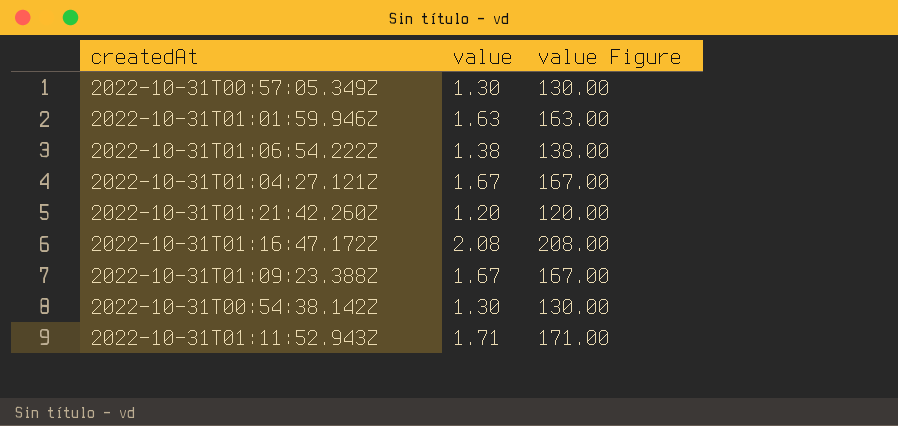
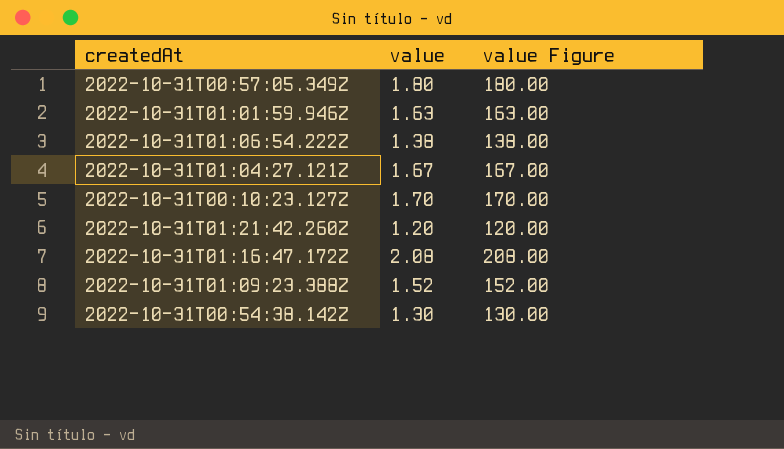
row 2022-10-31T01:11:52.943Z: 1.71 | 171.00 -> none
2022-10-31T00:57:05.349Z | value: 1.30 -> 1.80
2022-10-31T00:57:05.349Z | value Figure: 130.00 -> 180.00
row 2022-10-31T00:10:23.127Z: none -> 1.70 | 170.00
2022-10-31T01:09:23.388Z | value: 1.67 -> 1.52
2022-10-31T01:09:23.388Z | value Figure: 167.00 -> 152.00

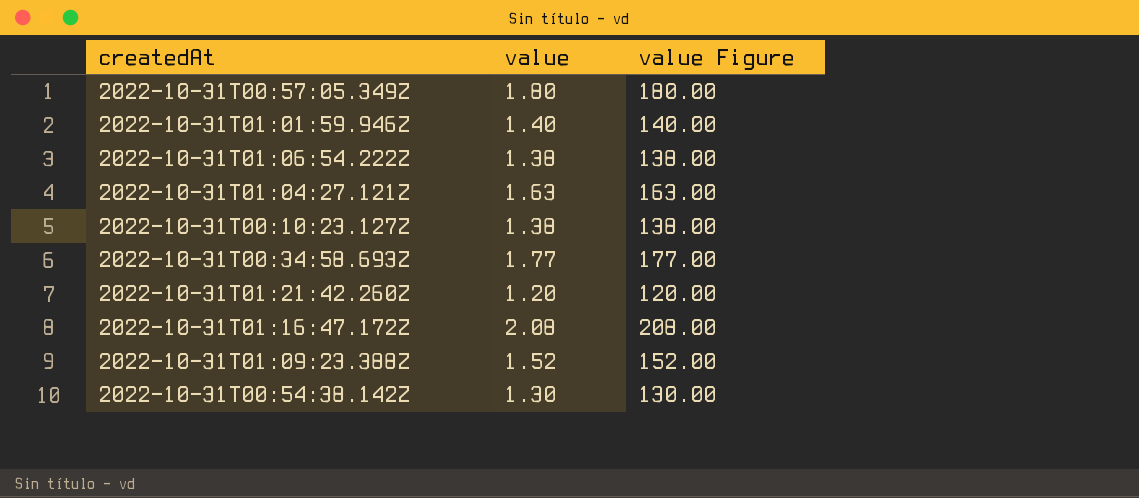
2022-10-31T01:01:59.946Z | value: 1.63 -> 1.40
2022-10-31T01:01:59.946Z | value Figure: 163.00 -> 140.00
2022-10-31T01:04:27.121Z | value: 1.67 -> 1.63
2022-10-31T01:04:27.121Z | value Figure: 167.00 -> 163.00
2022-10-31T00:10:23.127Z | value: 1.70 -> 1.38
2022-10-31T00:10:23.127Z | value Figure: 170.00 -> 138.00
row 2022-10-31T00:34:58.693Z: none -> 1.77 | 177.00

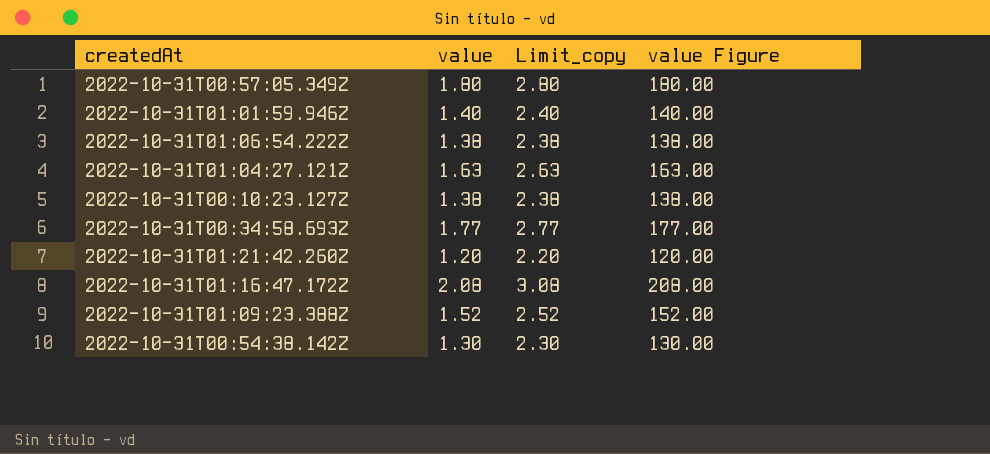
column Limit_copy | formula: none -> [value] + 1

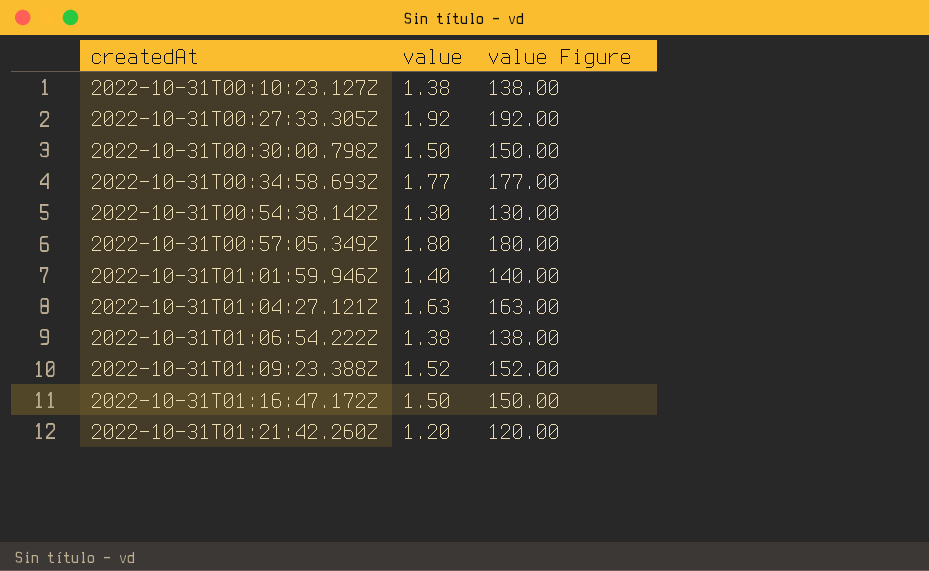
row order: none -> createdAt ascending
column Limit_copy | formula: [value] + 1 -> none
row 2022-10-31T00:27:33.305Z: none -> 1.92 | 192.00
row 2022-10-31T00:30:00.798Z: none -> 1.50 | 150.00
2022-10-31T01:16:47.172Z | value: 2.08 -> 1.50
2022-10-31T01:16:47.172Z | value Figure: 208.00 -> 150.00

